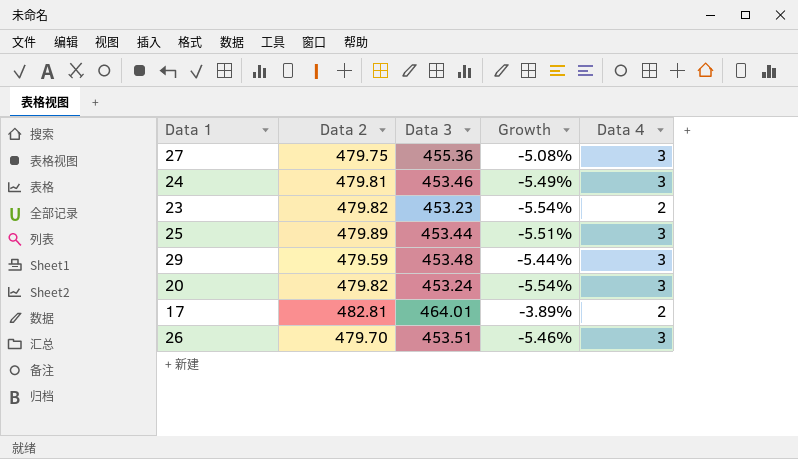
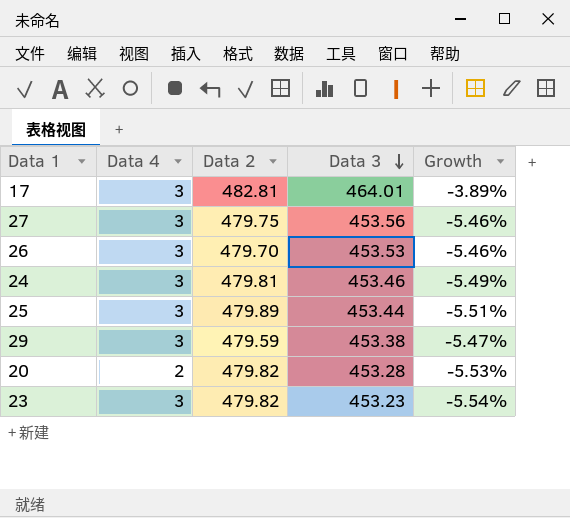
row order: none -> Data 3 descending
column Data 4 | position: 5 -> 2
17 | Data 4: 2 -> 3
27 | Data 3: 455.36 -> 453.56
27 | Growth: -5.08% -> -5.46%
26 | Data 3: 453.51 -> 453.53
29 | Data 3: 453.48 -> 453.38
29 | Growth: -5.44% -> -5.47%
20 | Data 4: 3 -> 2
20 | Data 3: 453.24 -> 453.28
20 | Growth: -5.54% -> -5.53%
23 | Data 4: 2 -> 3

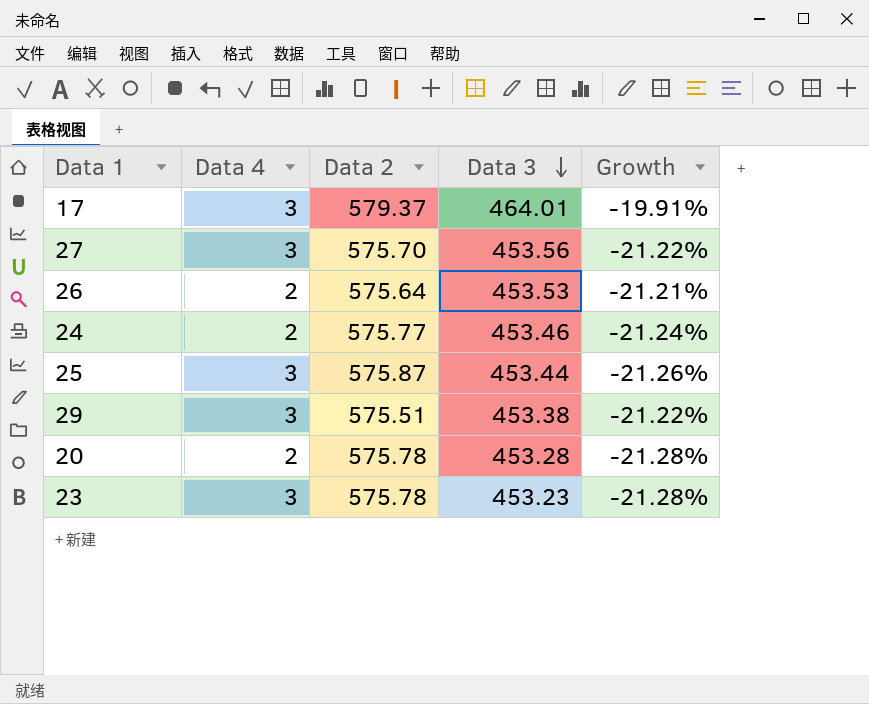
17 | Data 2: 482.81 -> 579.37
17 | Growth: -3.89% -> -19.91%
27 | Data 2: 479.75 -> 575.70
27 | Growth: -5.46% -> -21.22%
26 | Data 4: 3 -> 2
26 | Data 2: 479.70 -> 575.64
26 | Growth: -5.46% -> -21.21%
24 | Data 4: 3 -> 2
24 | Data 2: 479.81 -> 575.77
24 | Growth: -5.49% -> -21.24%
25 | Data 2: 479.89 -> 575.87
25 | Growth: -5.51% -> -21.26%
29 | Data 2: 479.59 -> 575.51
29 | Growth: -5.47% -> -21.22%
20 | Data 2: 479.82 -> 575.78
20 | Growth: -5.53% -> -21.28%
23 | Data 2: 479.82 -> 575.78
23 | Growth: -5.54% -> -21.28%

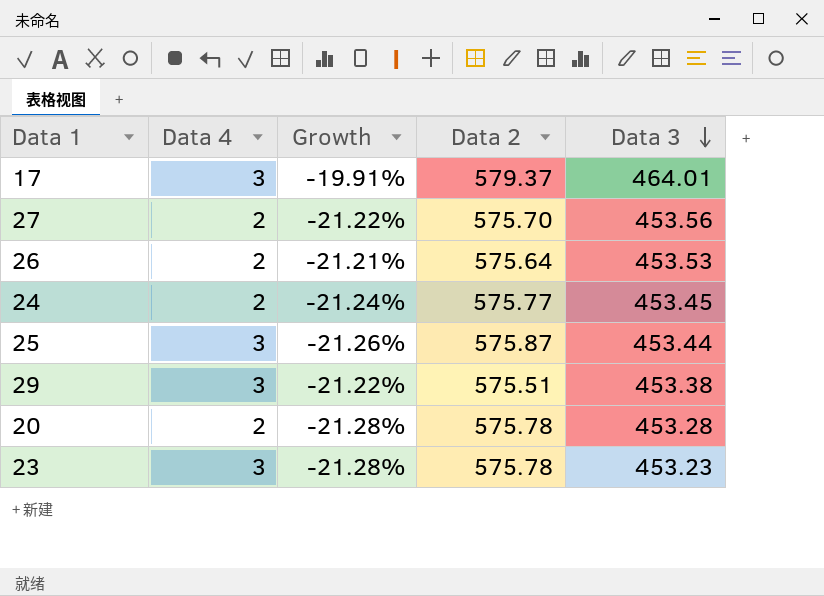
column Growth | position: 5 -> 3
27 | Data 4: 3 -> 2
24 | Data 3: 453.46 -> 453.45

